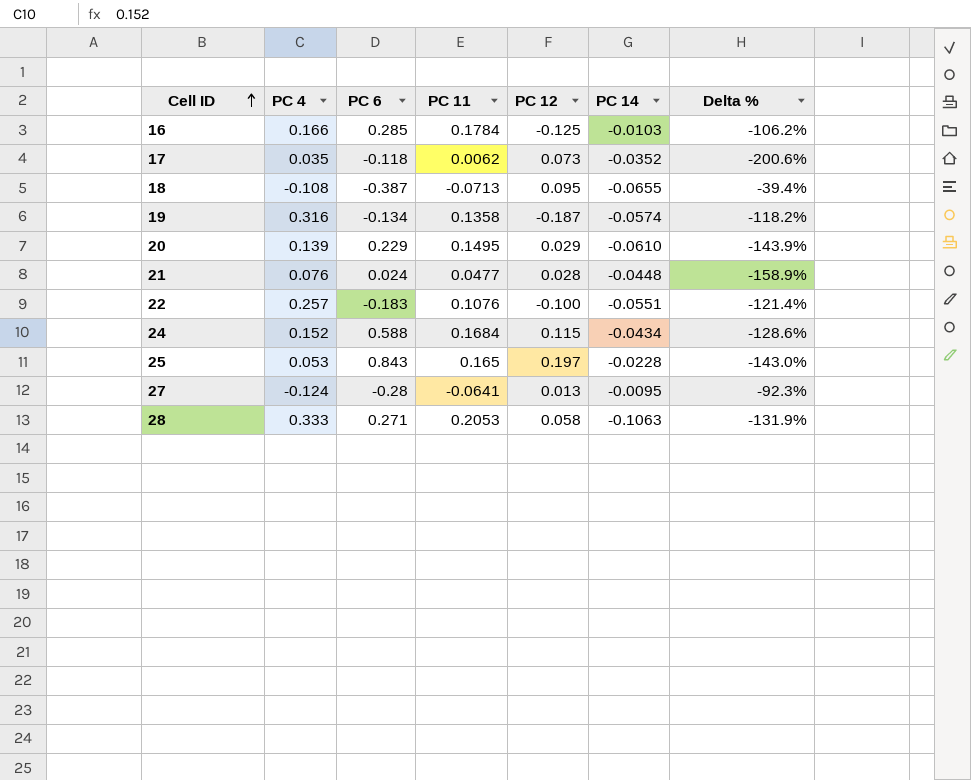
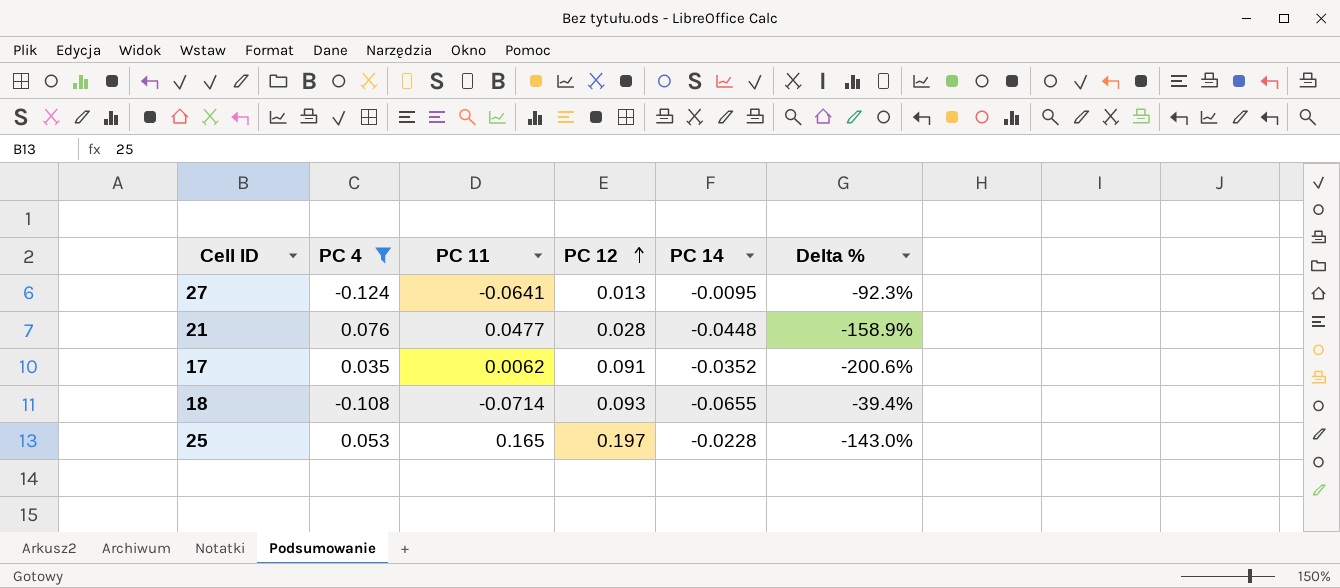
filter: none -> PC 4 <= 0.076
row order: Cell ID ascending -> PC 12 ascending
column PC 6 | position: 3 -> none
17 | PC 12: 0.073 -> 0.091
18 | PC 11: -0.0713 -> -0.0714
18 | PC 12: 0.095 -> 0.093

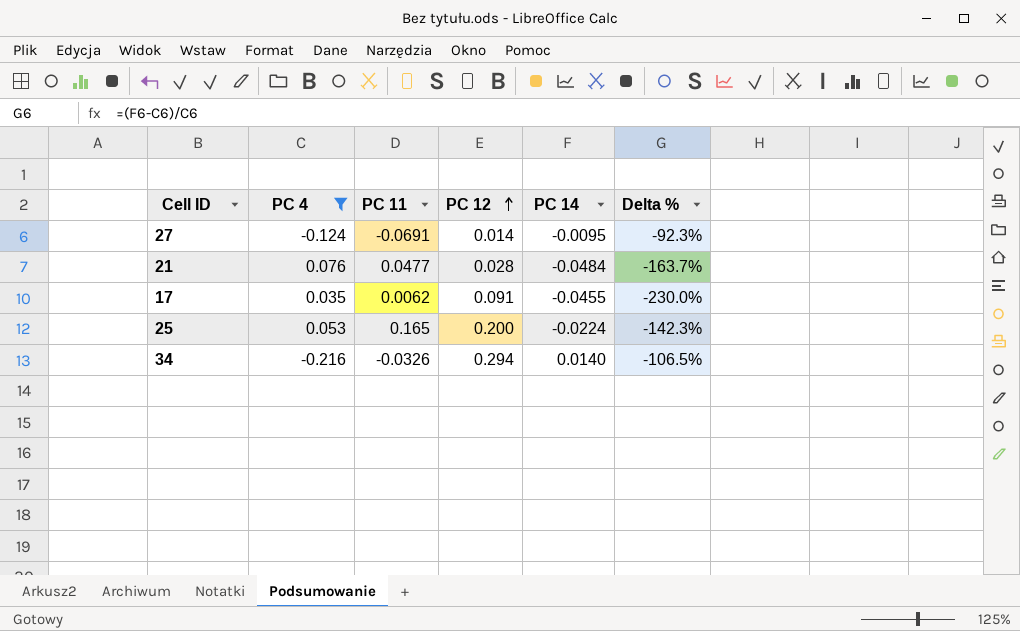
row 18: -0.108 | -0.0714 | 0.093 | -0.0655 | -39.4% -> none
27 | PC 11: -0.0641 -> -0.0691
27 | PC 12: 0.013 -> 0.014
21 | PC 14: -0.0448 -> -0.0484
21 | Delta %: -158.9% -> -163.7%
17 | PC 14: -0.0352 -> -0.0455
17 | Delta %: -200.6% -> -230.0%
25 | PC 12: 0.197 -> 0.200
25 | PC 14: -0.0228 -> -0.0224
25 | Delta %: -143.0% -> -142.3%
row 34: none -> -0.216 | -0.0326 | 0.294 | 0.0140 | -106.5%

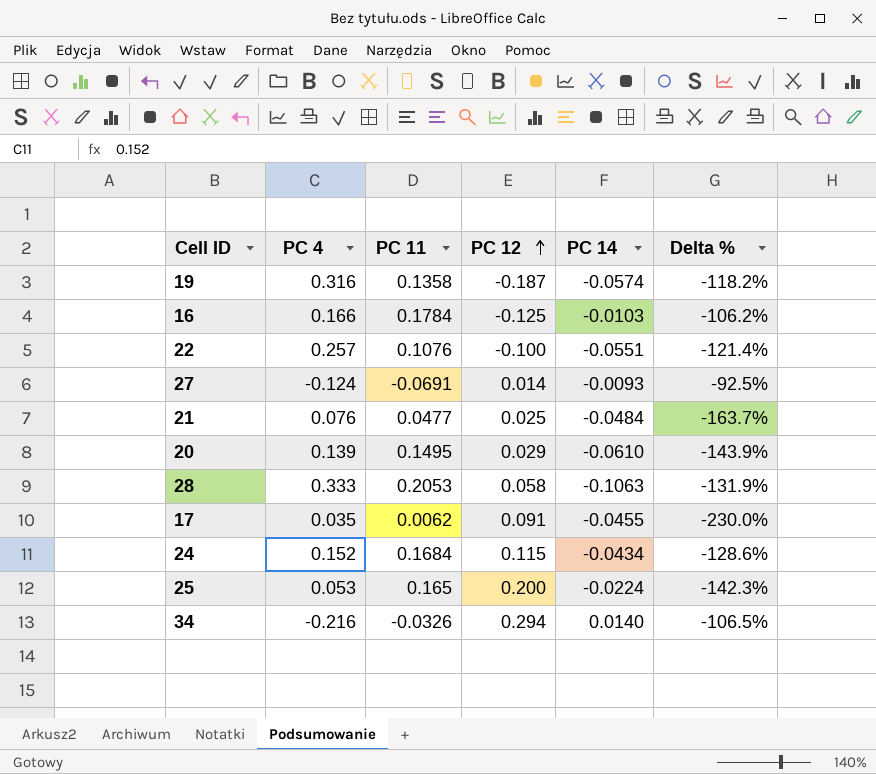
filter: PC 4 <= 0.076 -> none
27 | PC 14: -0.0095 -> -0.0093
27 | Delta %: -92.3% -> -92.5%
21 | PC 12: 0.028 -> 0.025

